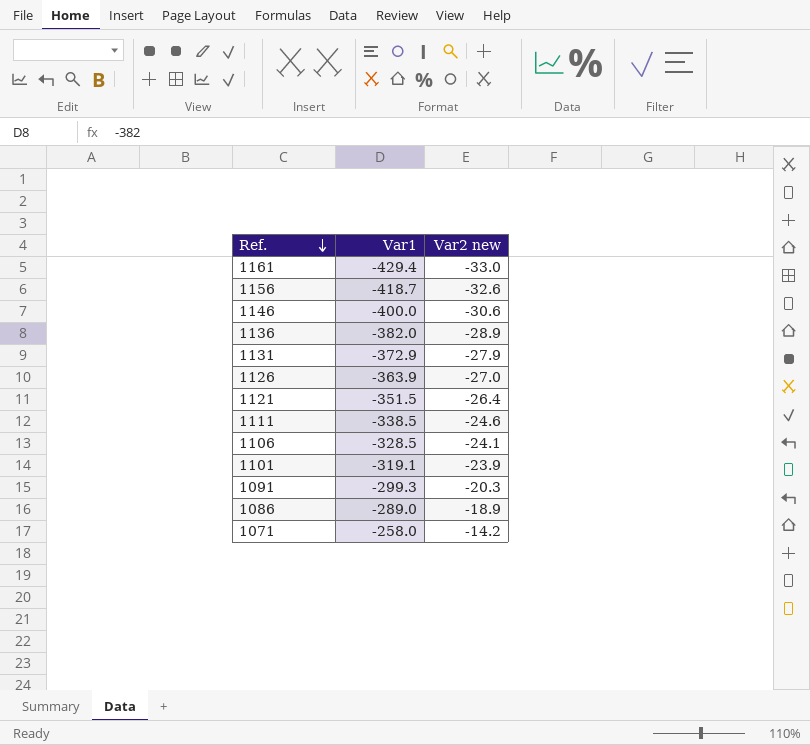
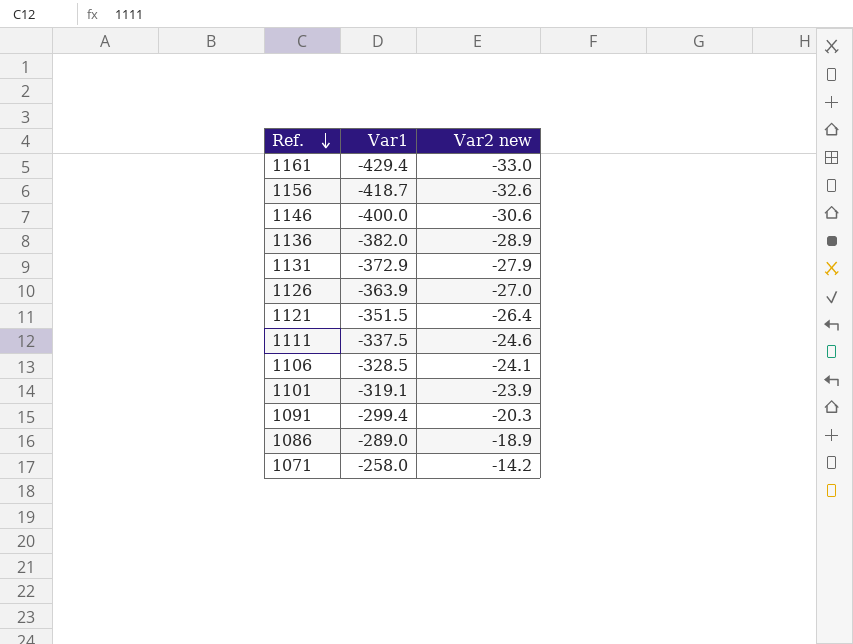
1111 | Var1: -338.5 -> -337.5
1091 | Var1: -299.3 -> -299.4

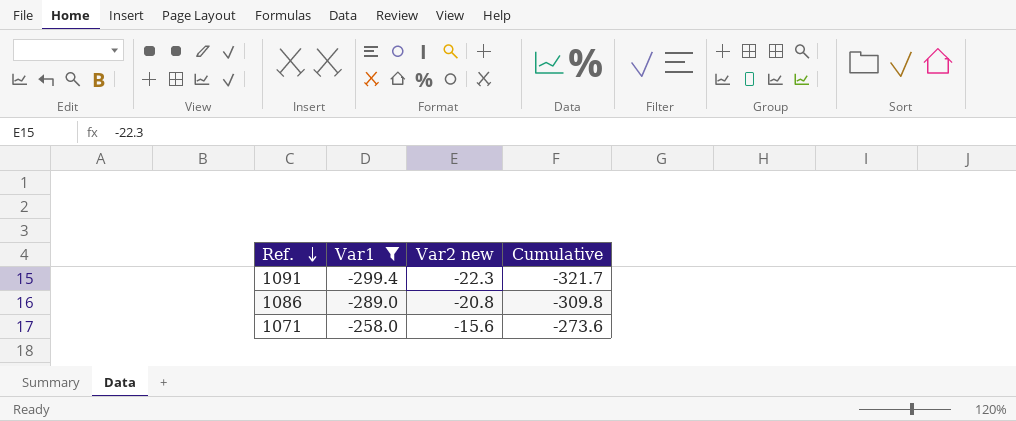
filter: none -> Var1 >= -299.4
column Cumulative | formula: none -> [Var1] + [Var2 new]
1091 | Var2 new: -20.3 -> -22.3
1086 | Var2 new: -18.9 -> -20.8
1071 | Var2 new: -14.2 -> -15.6

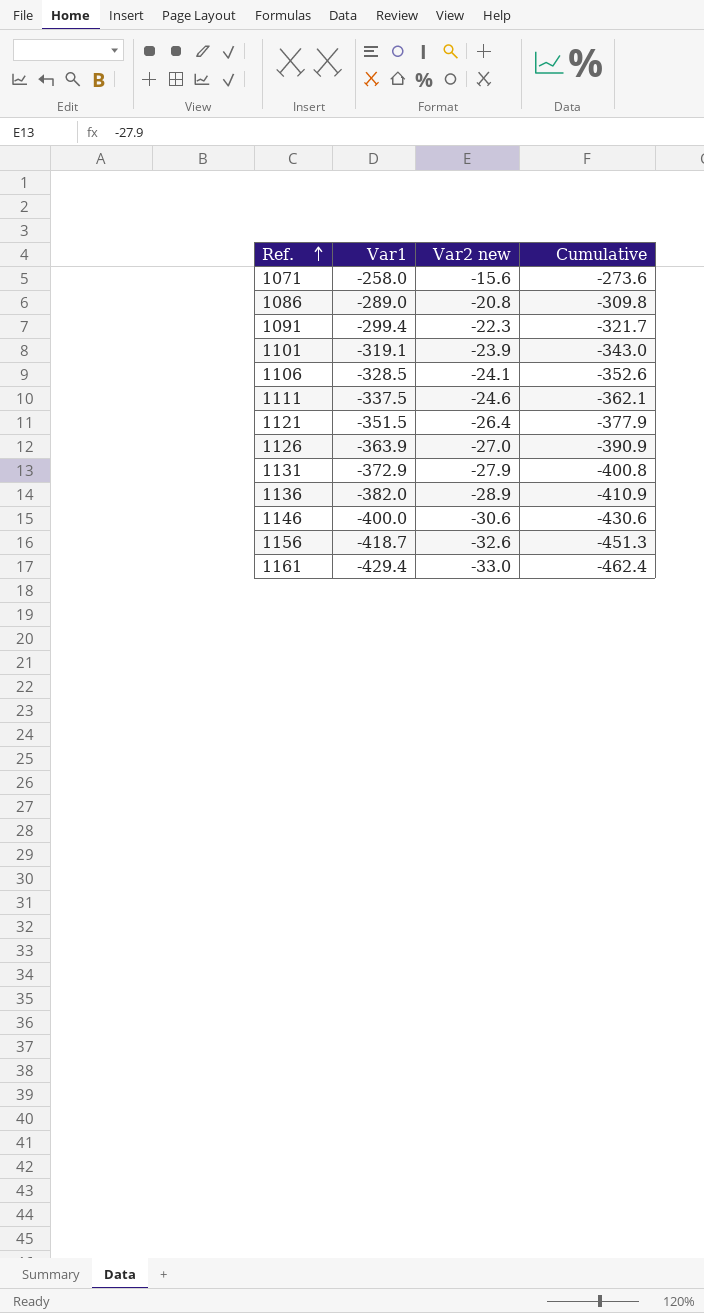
filter: Var1 >= -299.4 -> none
row order: Ref. descending -> Ref. ascending

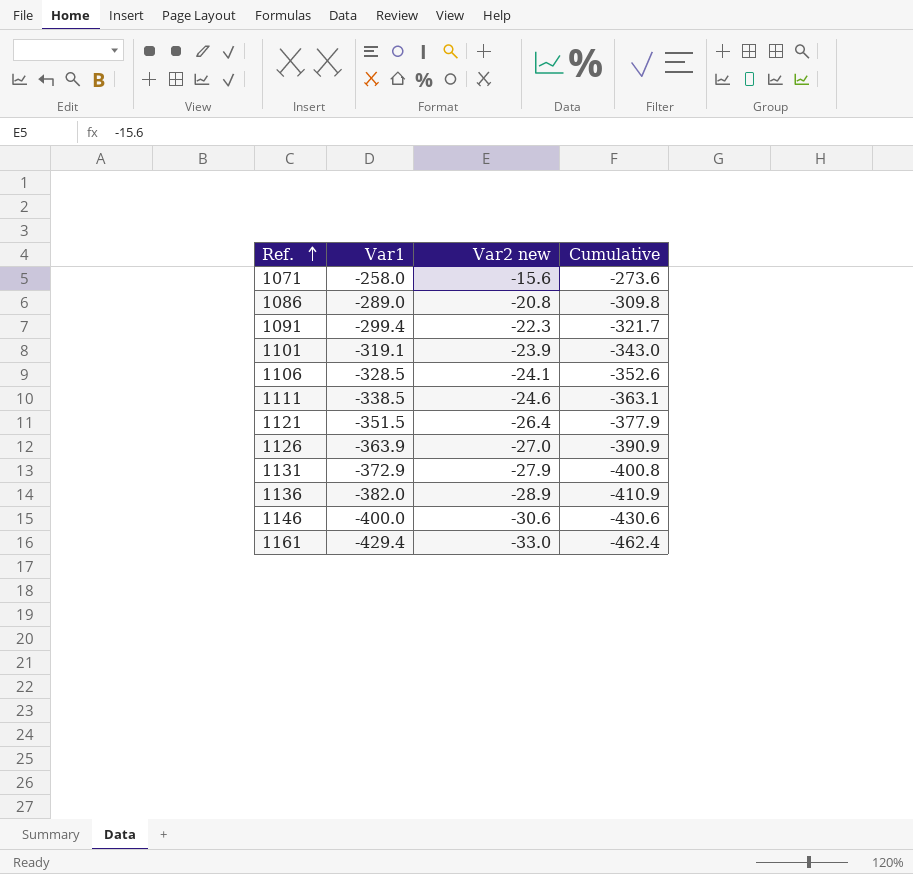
row 1156: -418.7 | -32.6 | -451.3 -> none
1111 | Var1: -337.5 -> -338.5
1111 | Cumulative: -362.1 -> -363.1

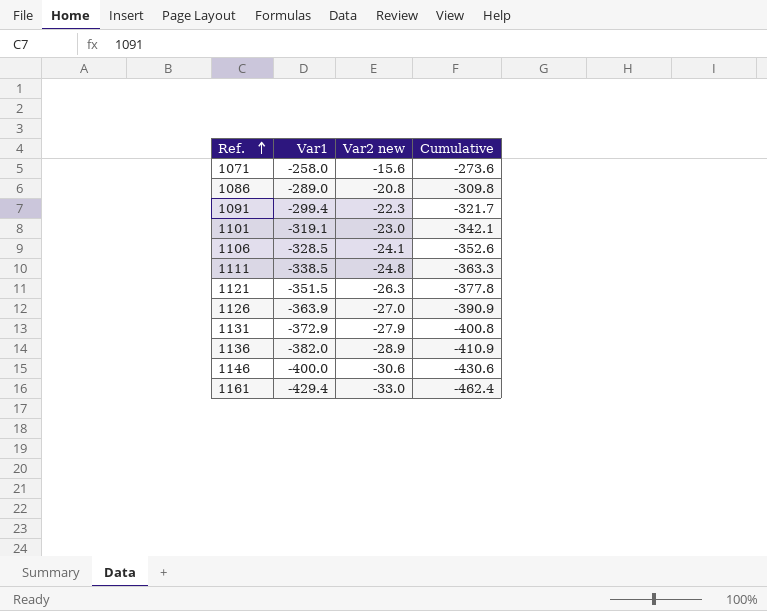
1101 | Var2 new: -23.9 -> -23.0
1101 | Cumulative: -343.0 -> -342.1
1111 | Var2 new: -24.6 -> -24.8
1111 | Cumulative: -363.1 -> -363.3
1121 | Var2 new: -26.4 -> -26.3
1121 | Cumulative: -377.9 -> -377.8

